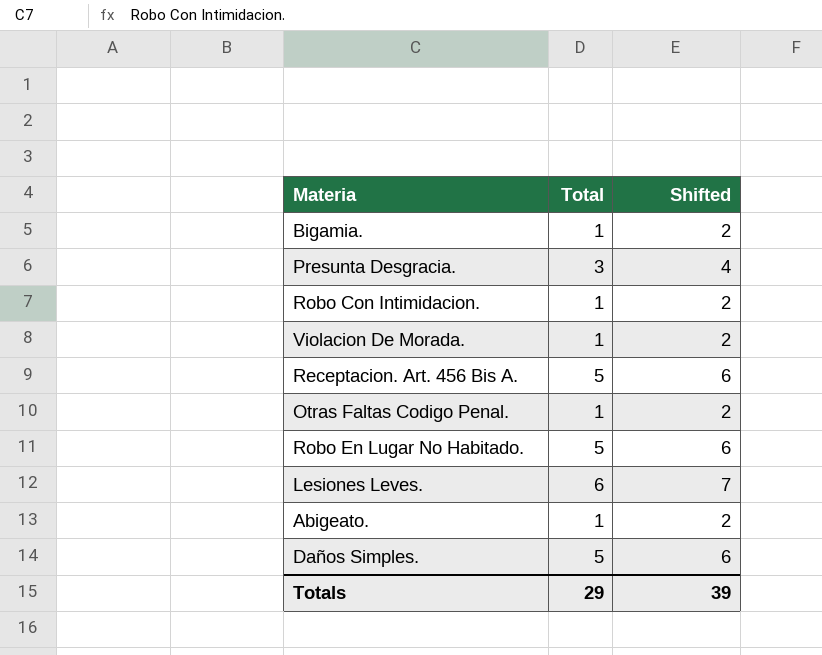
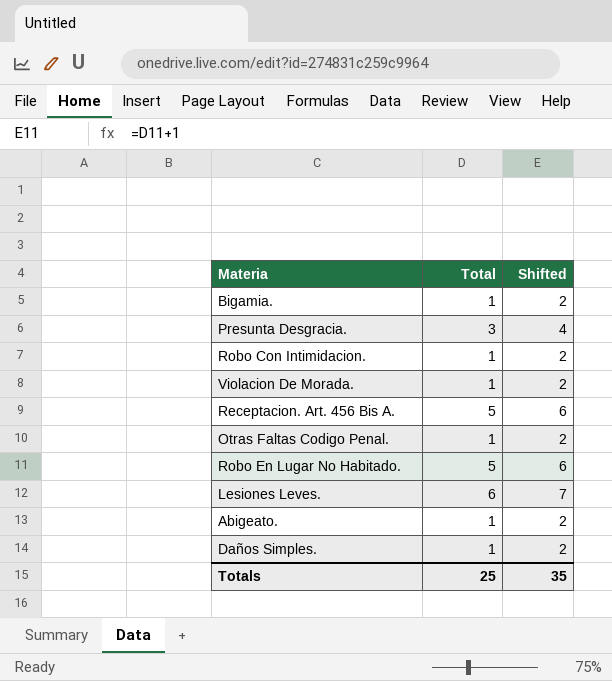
Daños Simples. | Total: 5 -> 1
Daños Simples. | Shifted: 6 -> 2
Totals | Total: 29 -> 25
Totals | Shifted: 39 -> 35

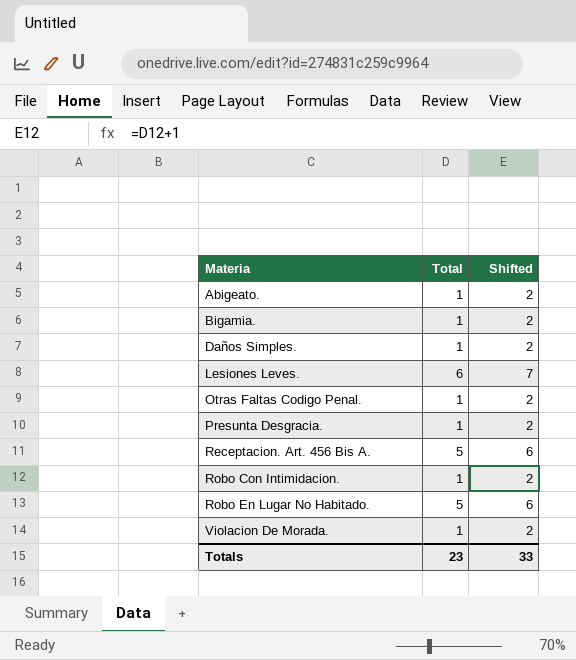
row order: none -> Materia ascending
Presunta Desgracia. | Total: 3 -> 1
Presunta Desgracia. | Shifted: 4 -> 2
Totals | Total: 25 -> 23
Totals | Shifted: 35 -> 33

